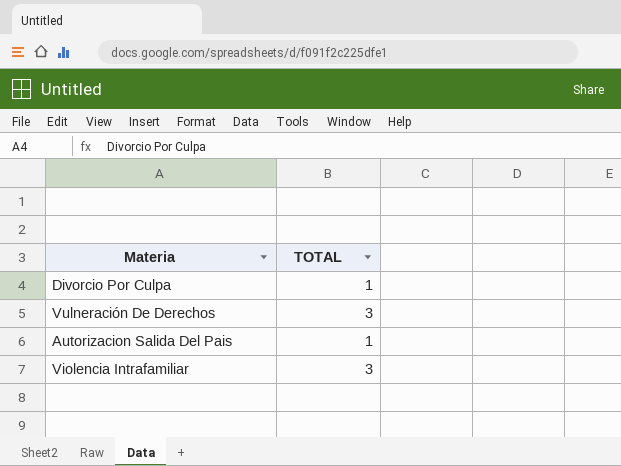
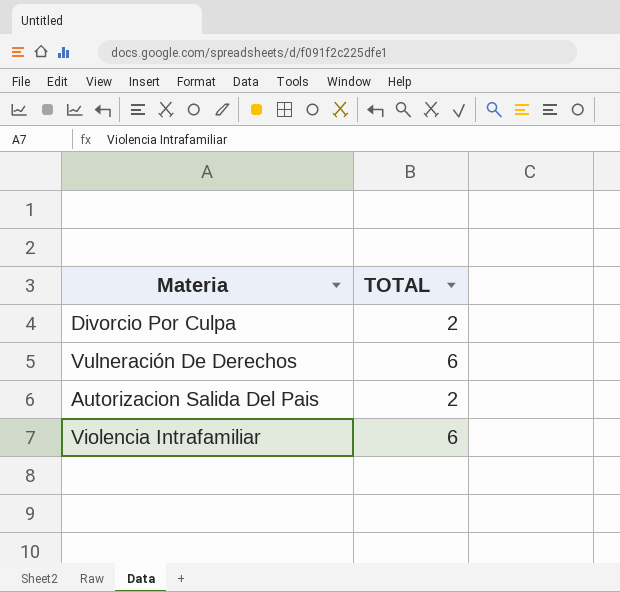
Divorcio Por Culpa | TOTAL: 1 -> 2
Vulneración De Derechos | TOTAL: 3 -> 6
Autorizacion Salida Del Pais | TOTAL: 1 -> 2
Violencia Intrafamiliar | TOTAL: 3 -> 6

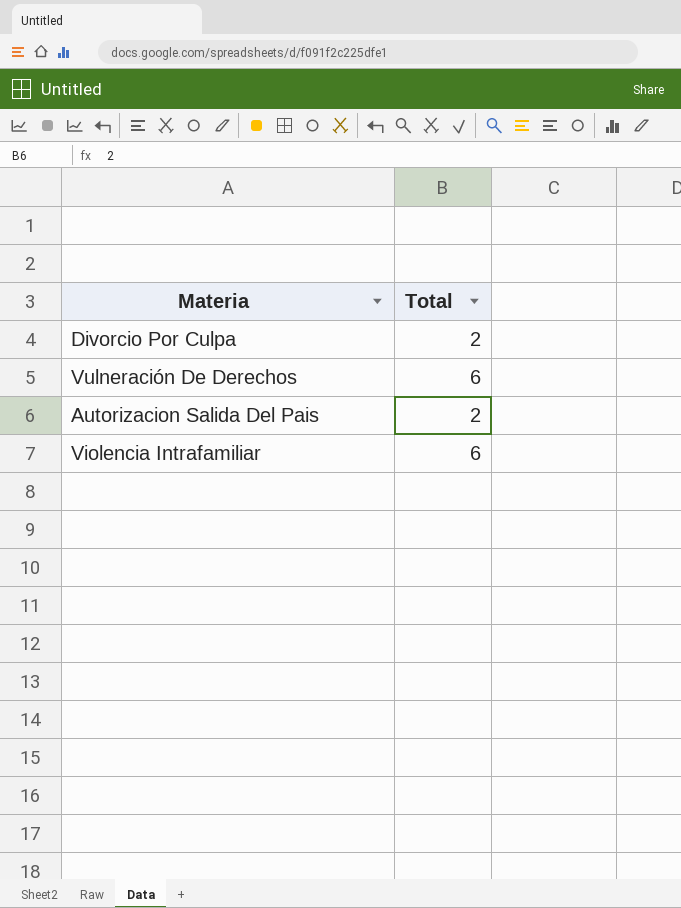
column name: TOTAL -> Total

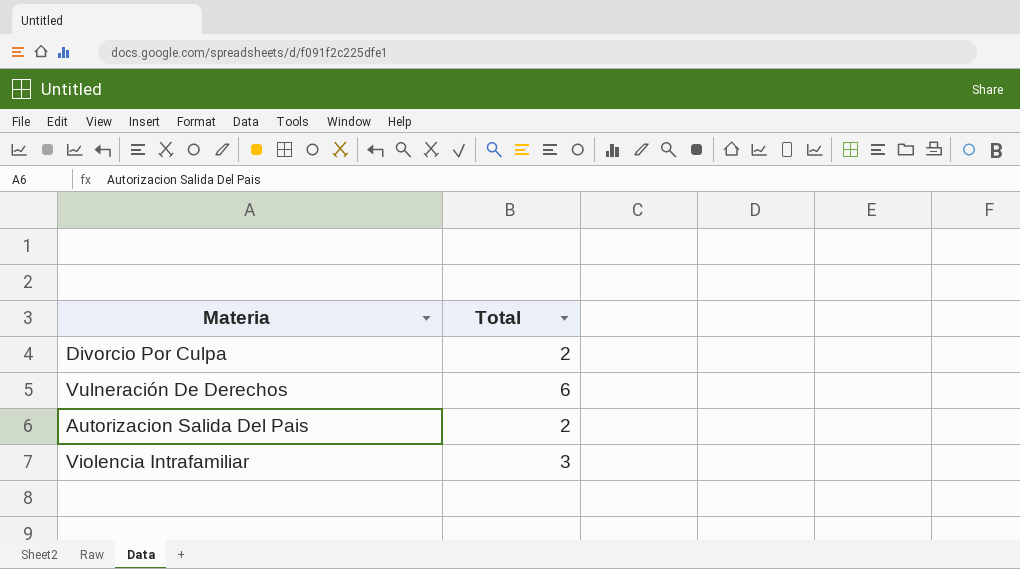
Violencia Intrafamiliar | Total: 6 -> 3

